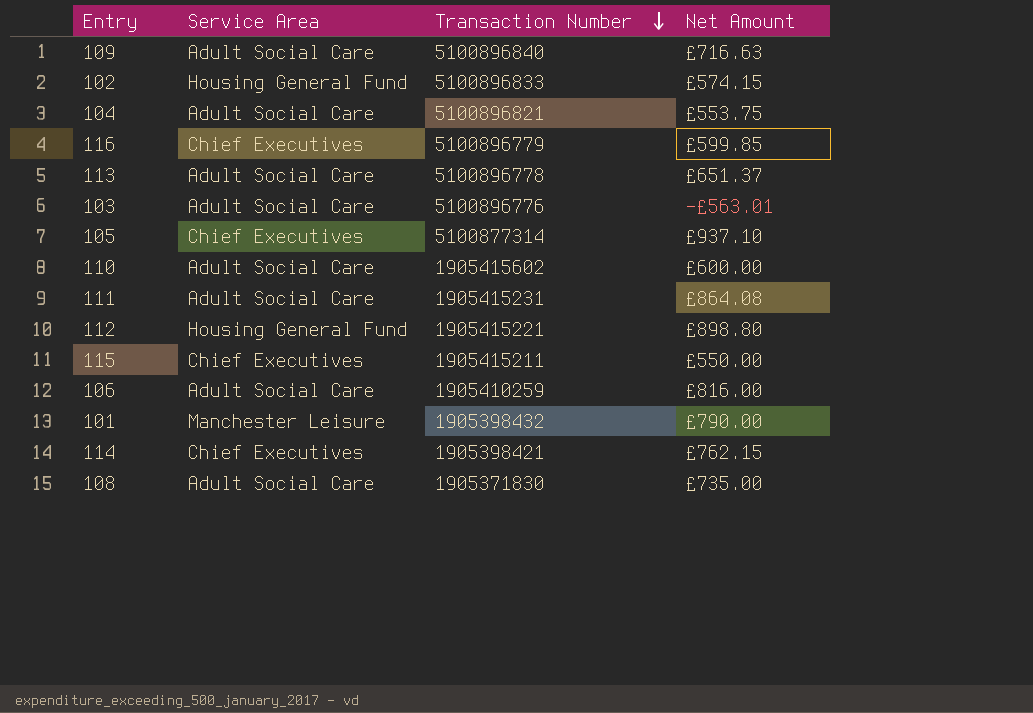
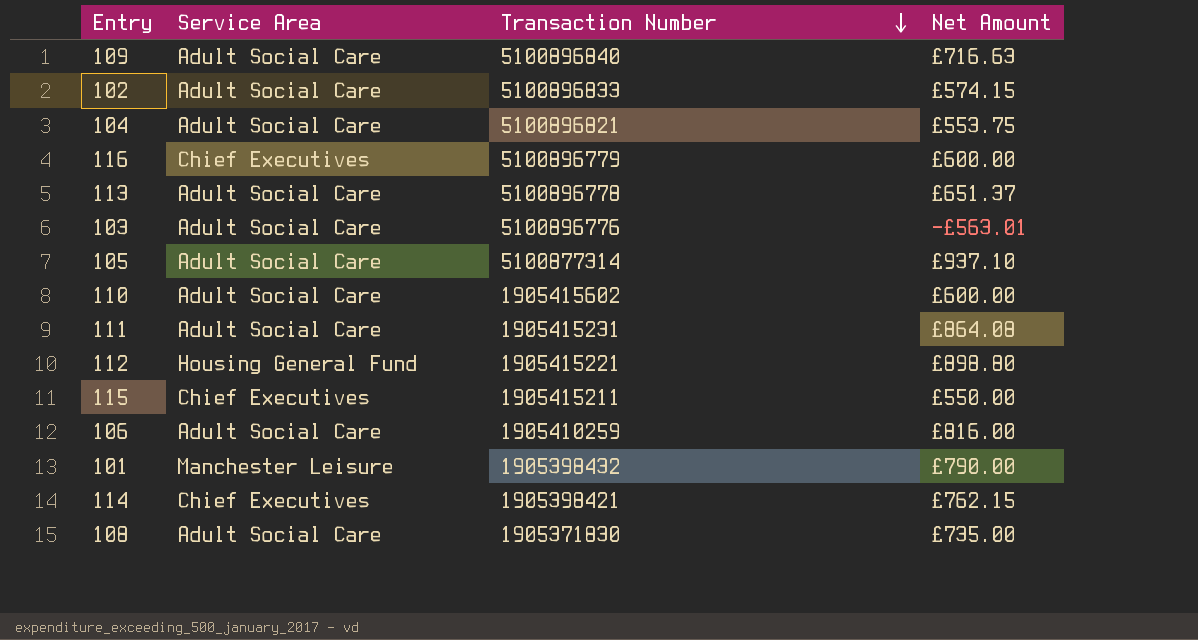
102 | Service Area: Housing General Fund -> Adult Social Care
116 | Net Amount: £599.85 -> £600.00
105 | Service Area: Chief Executives -> Adult Social Care

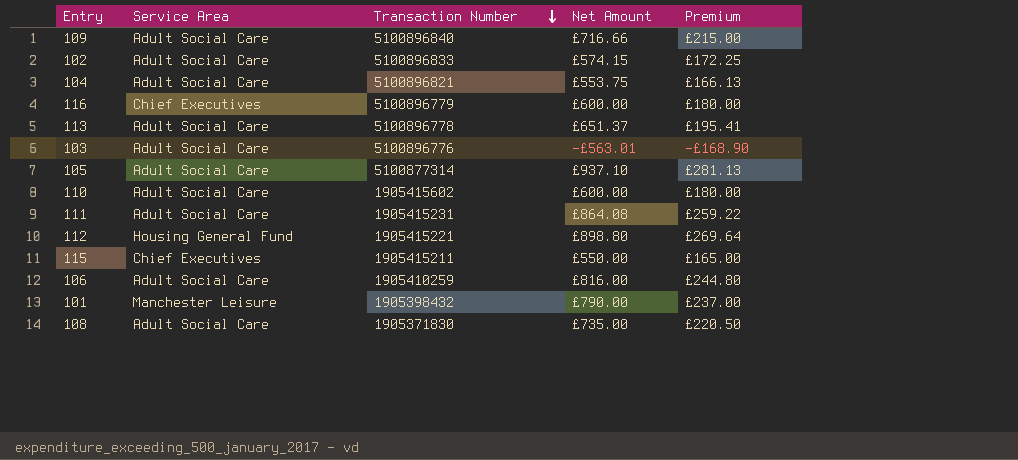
column Premium | formula: none -> [Net Amount] * 0.3
row 114: Chief Executives | 1905398421 | £762.15 -> none
109 | Net Amount: £716.63 -> £716.66

